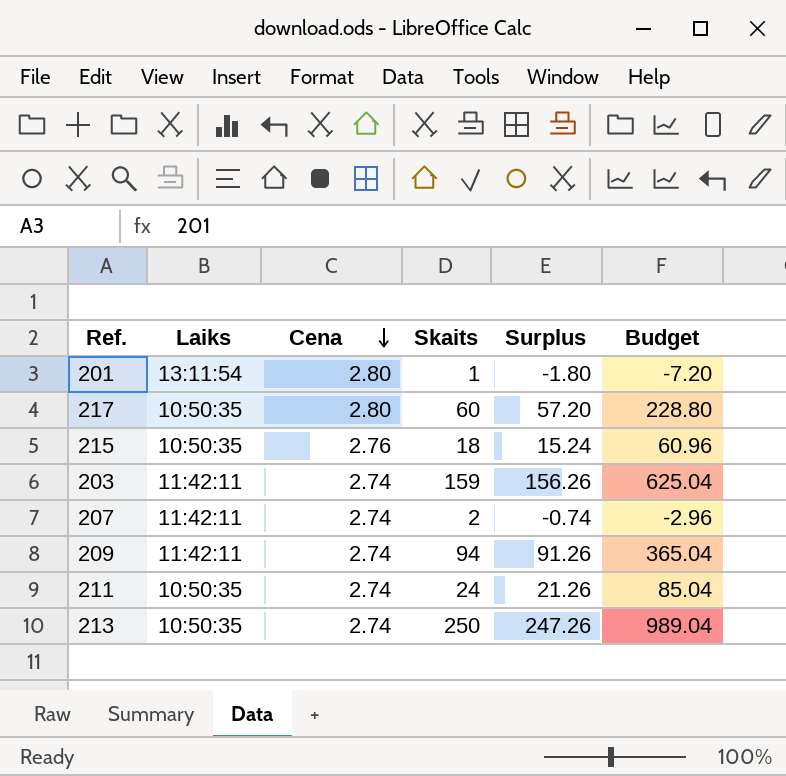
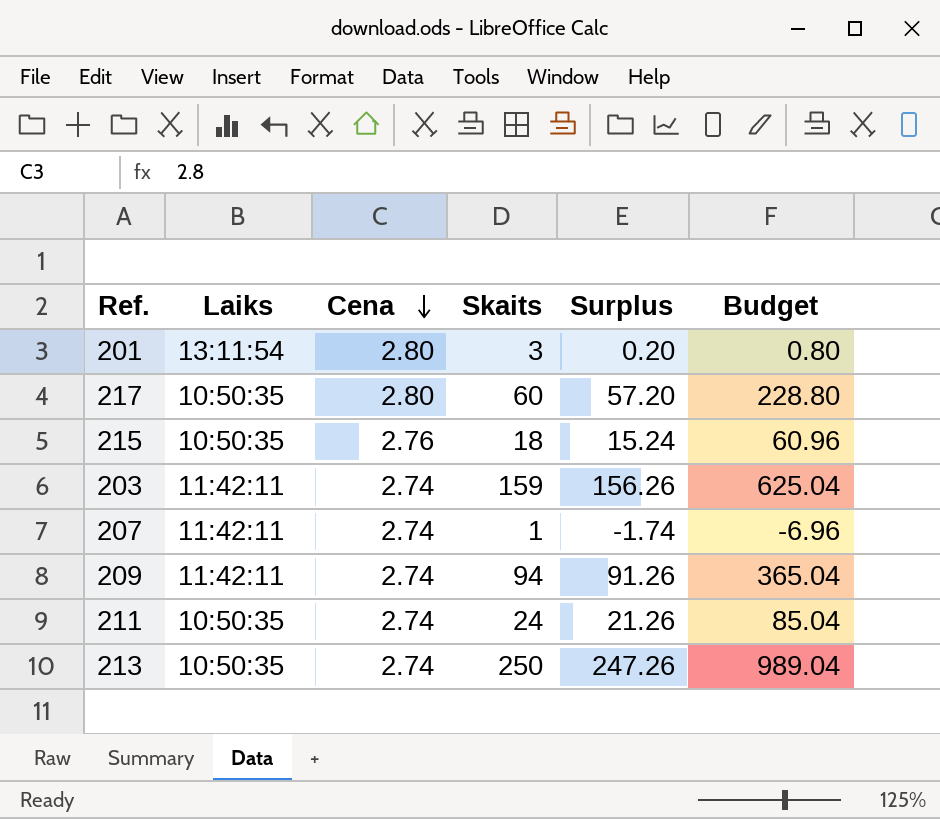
201 | Skaits: 1 -> 3
201 | Surplus: -1.80 -> 0.20
201 | Budget: -7.20 -> 0.80
207 | Skaits: 2 -> 1
207 | Surplus: -0.74 -> -1.74
207 | Budget: -2.96 -> -6.96

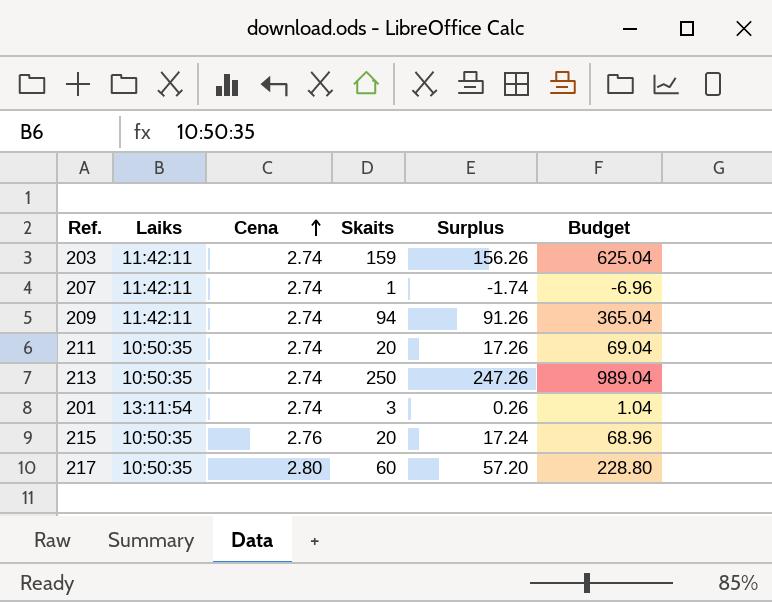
row order: Cena descending -> Cena ascending
211 | Skaits: 24 -> 20
211 | Surplus: 21.26 -> 17.26
211 | Budget: 85.04 -> 69.04
201 | Cena: 2.80 -> 2.74
201 | Surplus: 0.20 -> 0.26
201 | Budget: 0.80 -> 1.04
215 | Skaits: 18 -> 20
215 | Surplus: 15.24 -> 17.24
215 | Budget: 60.96 -> 68.96

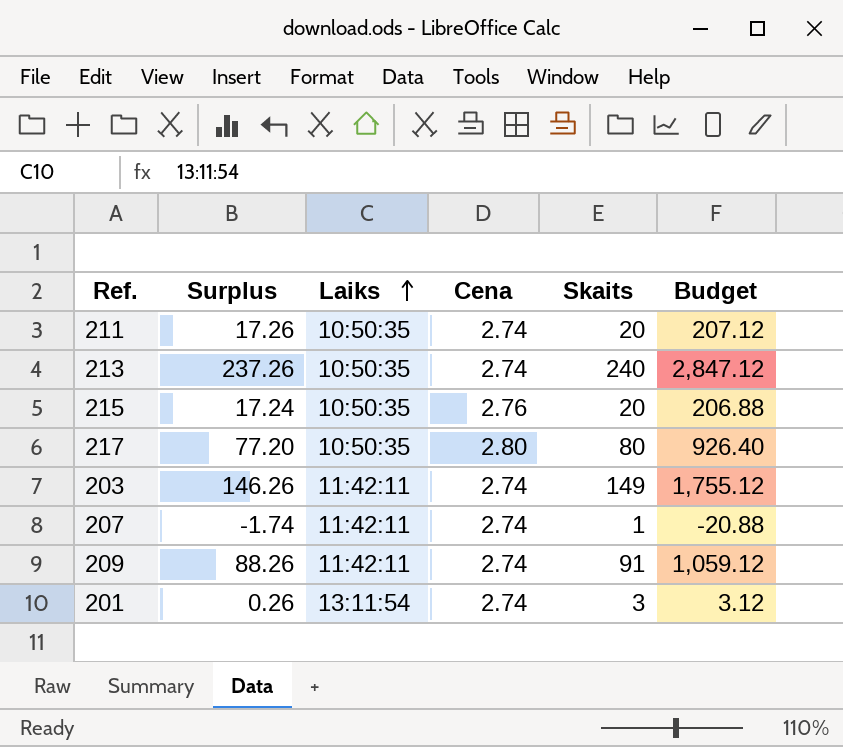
row order: Cena ascending -> Laiks ascending
column Surplus | position: 5 -> 2
column Budget | formula: [Surplus] * 4 -> [Surplus] * 12
213 | Surplus: 247.26 -> 237.26
213 | Skaits: 250 -> 240
217 | Surplus: 57.20 -> 77.20
217 | Skaits: 60 -> 80
203 | Surplus: 156.26 -> 146.26
203 | Skaits: 159 -> 149
209 | Surplus: 91.26 -> 88.26
209 | Skaits: 94 -> 91

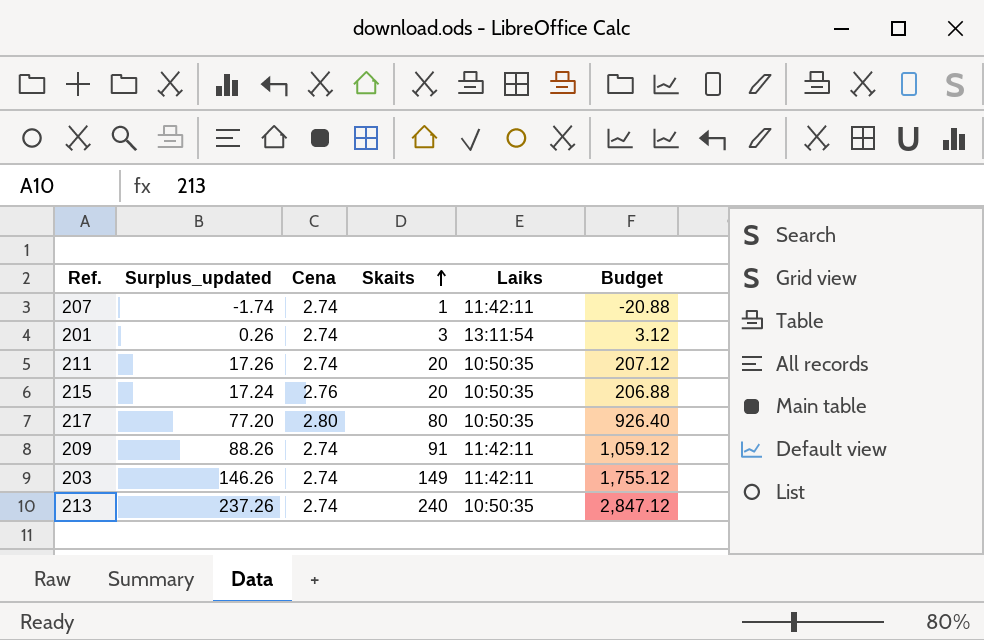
row order: Laiks ascending -> Skaits ascending
column name: Surplus -> Surplus_updated
column Laiks | position: 3 -> 5

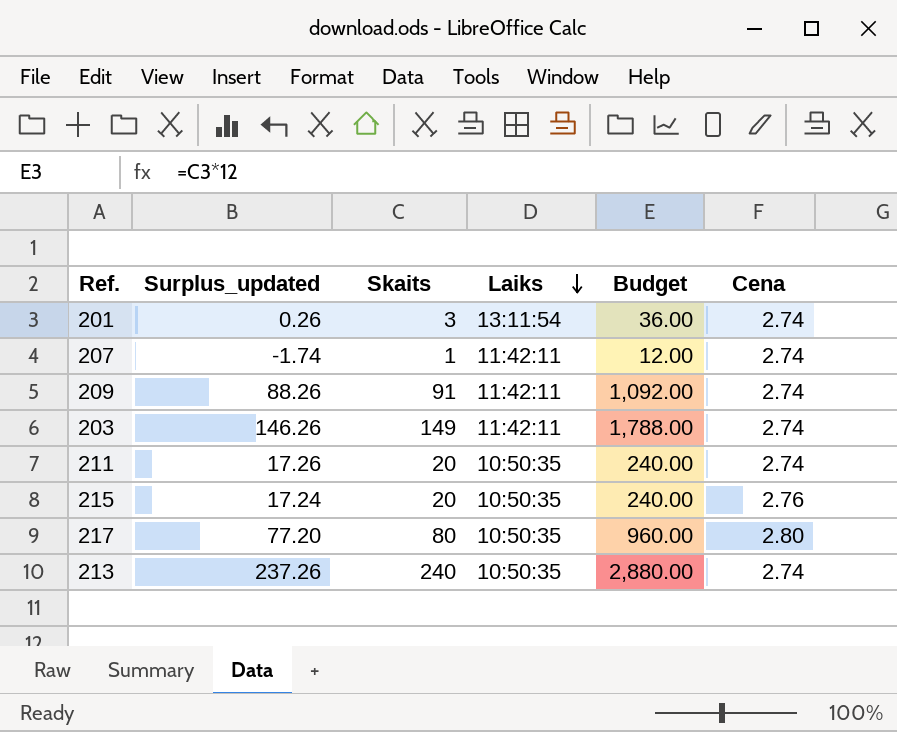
row order: Skaits ascending -> Laiks descending
column Budget | formula: [Surplus_updated] * 12 -> [Skaits] * 12
column Cena | position: 3 -> 6

